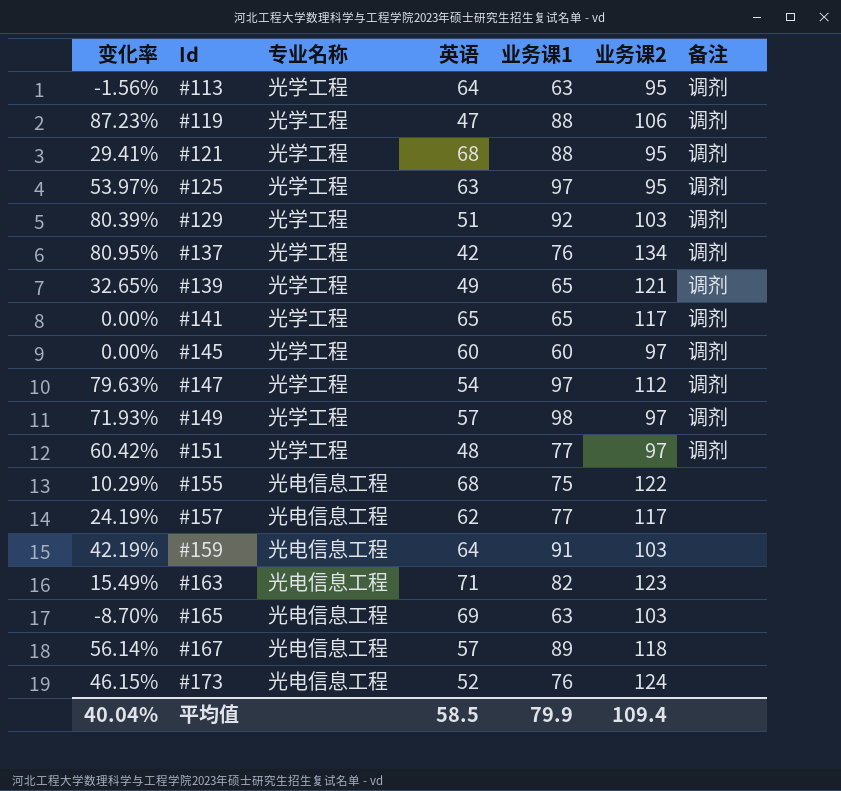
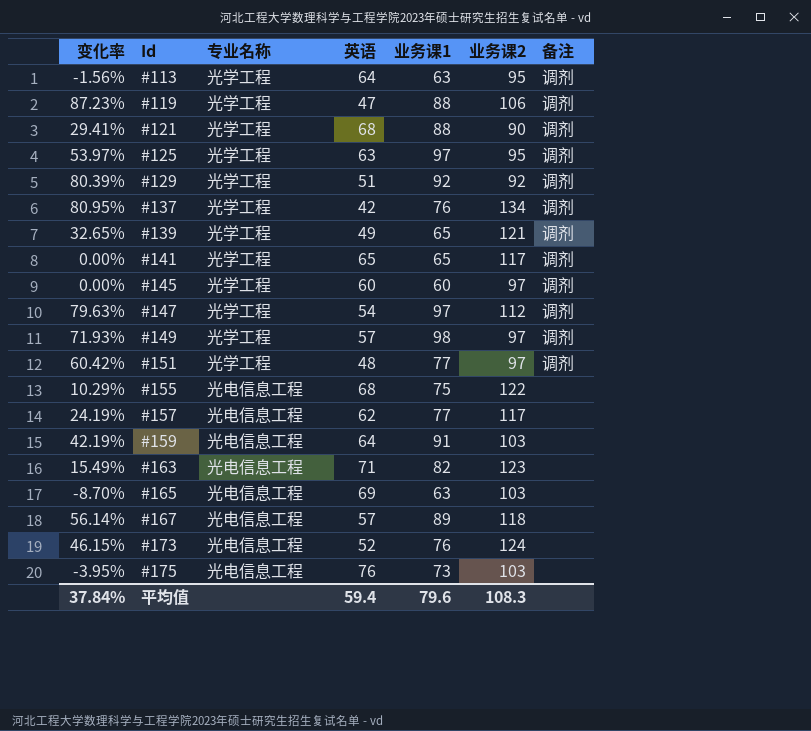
#121 | 业务课2: 95 -> 90
#129 | 业务课2: 103 -> 92
row #175: none -> -3.95% | 光电信息工程 | 76 | 73 | 103 | none
平均值 | 变化率: 40.04% -> 37.84%
平均值 | 英语: 58.5 -> 59.4
平均值 | 业务课1: 79.9 -> 79.6
平均值 | 业务课2: 109.4 -> 108.3

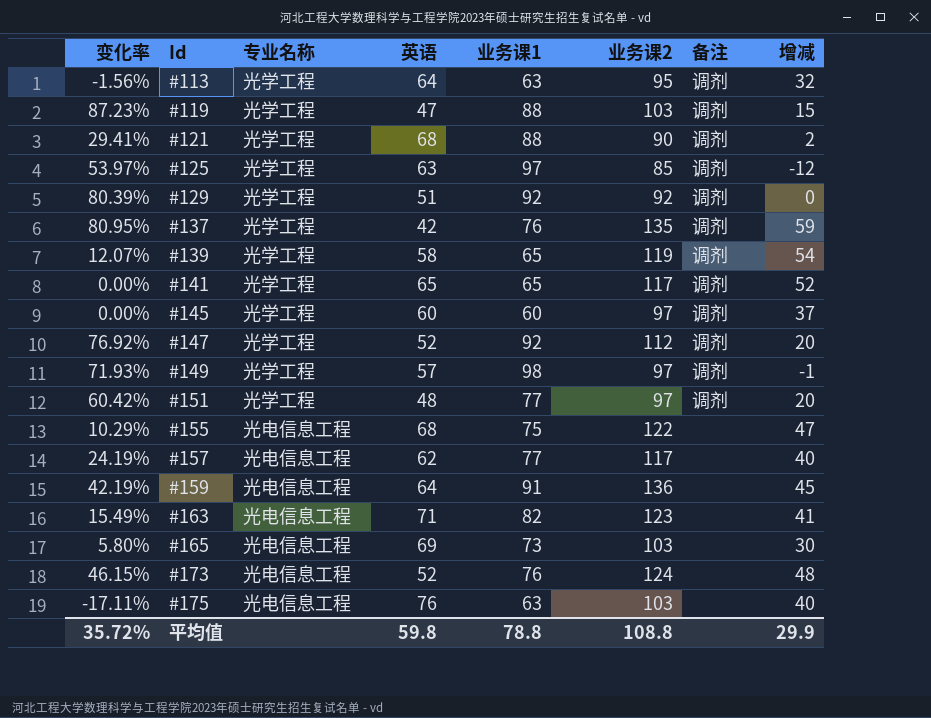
column 增减 | formula: none -> [业务课2] - [业务课1]
row #167: 56.14% | 光电信息工程 | 57 | 89 | 118 | none -> none
#119 | 业务课2: 106 -> 103
#125 | 业务课2: 95 -> 85
#137 | 业务课2: 134 -> 135
#139 | 变化率: 32.65% -> 12.07%
#139 | 英语: 49 -> 58
#139 | 业务课2: 121 -> 119
#147 | 变化率: 79.63% -> 76.92%
#147 | 英语: 54 -> 52
#147 | 业务课1: 97 -> 92
#159 | 业务课2: 103 -> 136
#165 | 变化率: -8.70% -> 5.80%
#165 | 业务课1: 63 -> 73
#175 | 变化率: -3.95% -> -17.11%
#175 | 业务课1: 73 -> 63
平均值 | 变化率: 37.84% -> 35.72%
平均值 | 英语: 59.4 -> 59.8
平均值 | 业务课1: 79.6 -> 78.8
平均值 | 业务课2: 108.3 -> 108.8

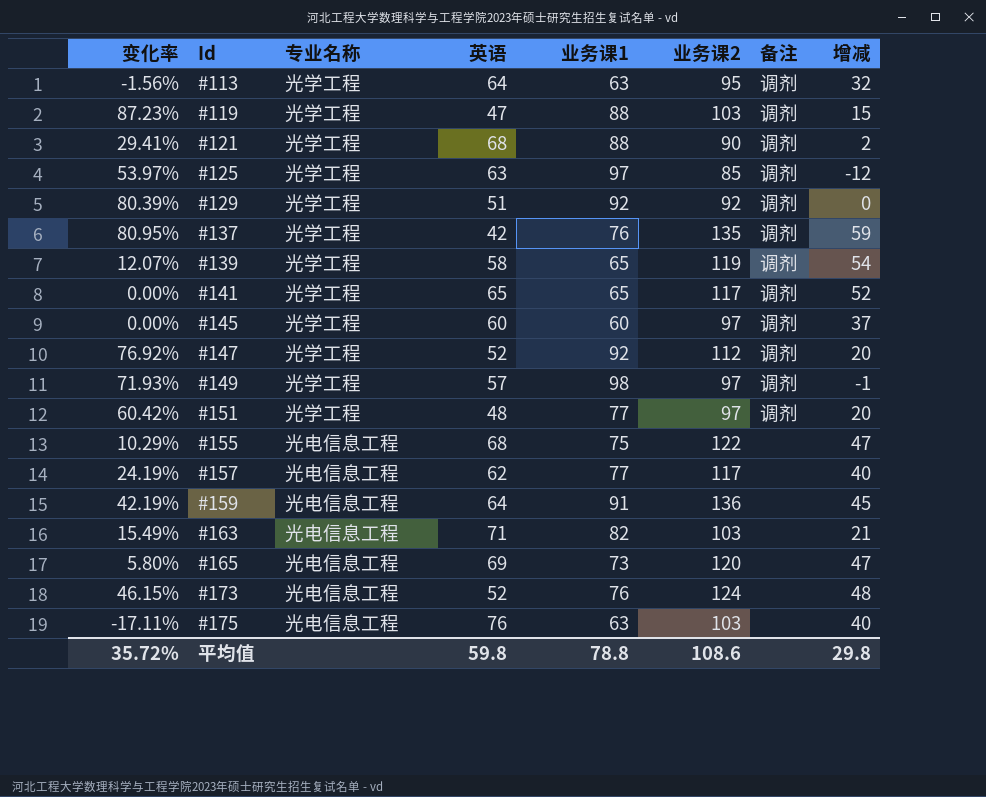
#163 | 业务课2: 123 -> 103
#163 | 增减: 41 -> 21
#165 | 业务课2: 103 -> 120
#165 | 增减: 30 -> 47
平均值 | 业务课2: 108.8 -> 108.6
平均值 | 增减: 29.9 -> 29.8

